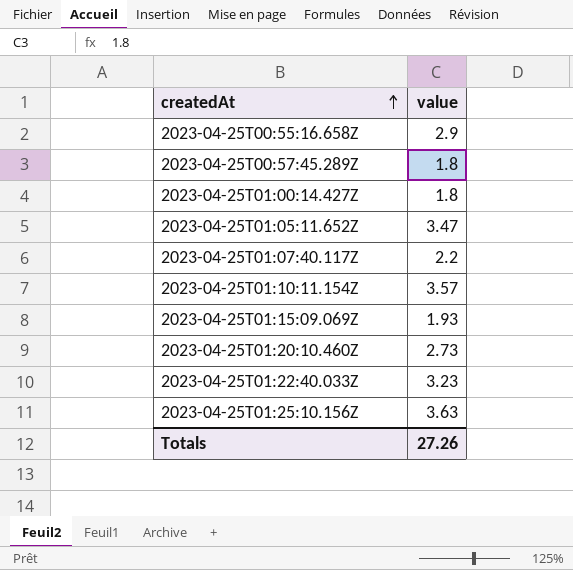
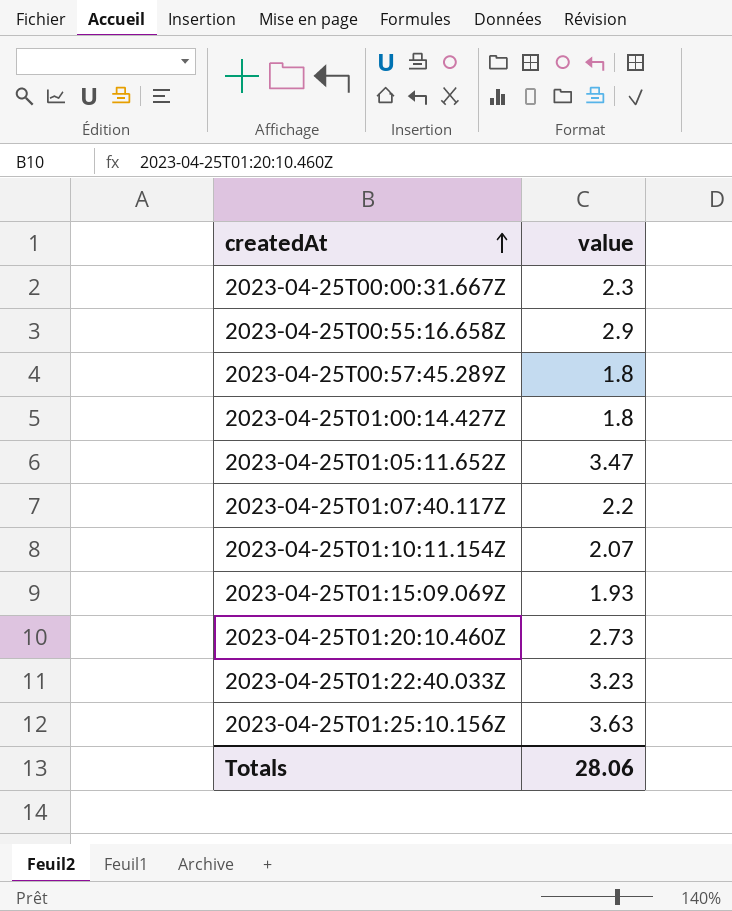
row 2023-04-25T00:00:31.667Z: none -> 2.3
2023-04-25T01:10:11.154Z | value: 3.57 -> 2.07
Totals | value: 27.26 -> 28.06

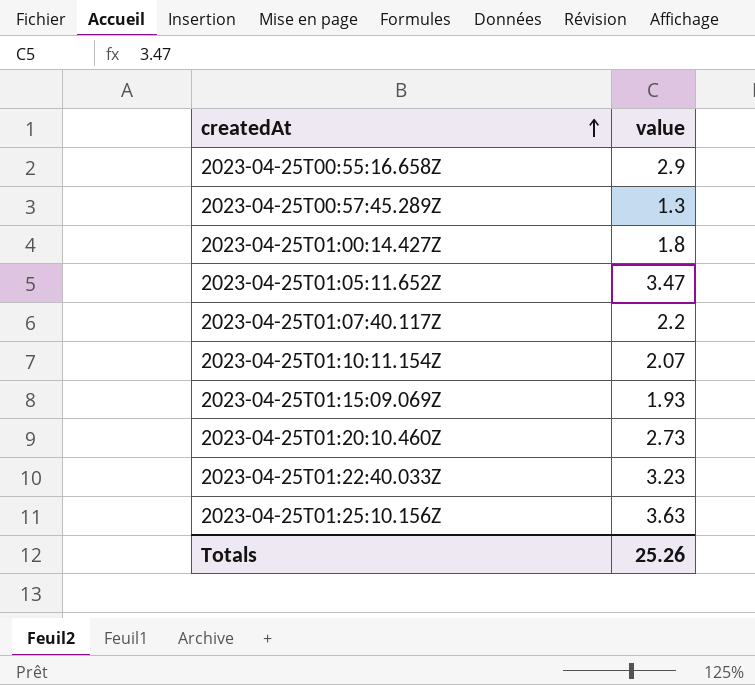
row 2023-04-25T00:00:31.667Z: 2.3 -> none
2023-04-25T00:57:45.289Z | value: 1.8 -> 1.3
Totals | value: 28.06 -> 25.26

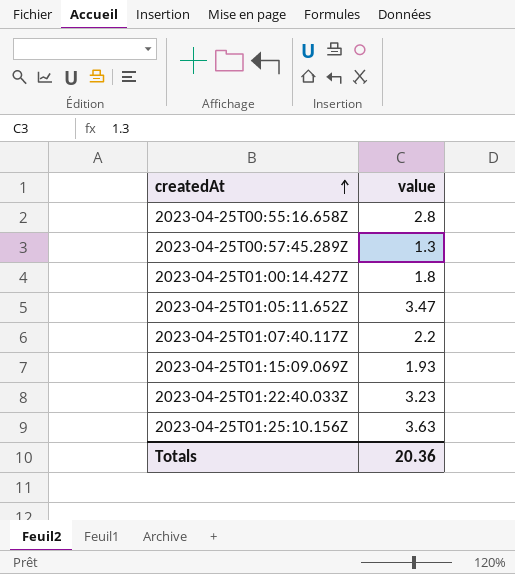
row 2023-04-25T01:10:11.154Z: 2.07 -> none
row 2023-04-25T01:20:10.460Z: 2.73 -> none
2023-04-25T00:55:16.658Z | value: 2.9 -> 2.8
Totals | value: 25.26 -> 20.36

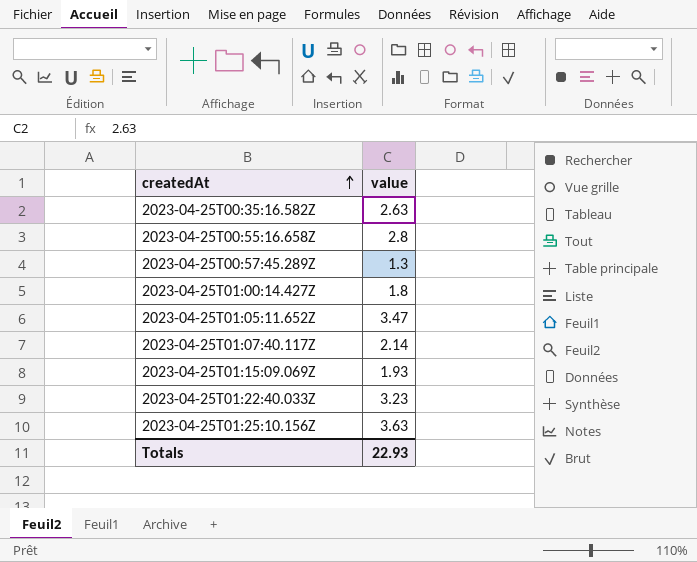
row 2023-04-25T00:35:16.582Z: none -> 2.63
2023-04-25T01:07:40.117Z | value: 2.2 -> 2.14
Totals | value: 20.36 -> 22.93

